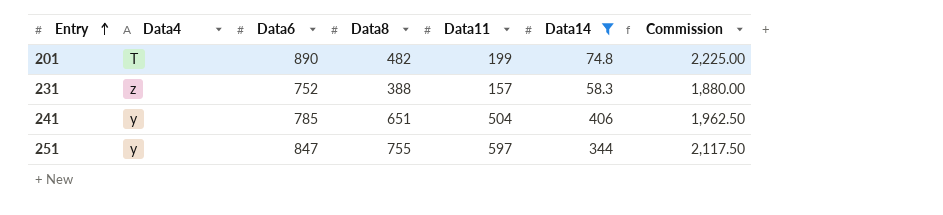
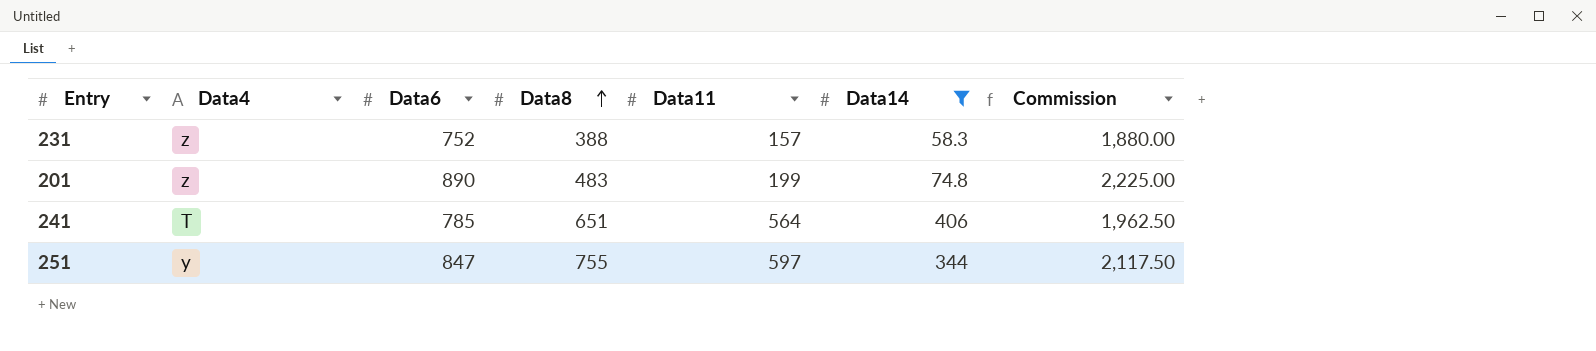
row order: Entry ascending -> Data8 ascending
201 | Data4: T -> z
201 | Data8: 482 -> 483
241 | Data4: y -> T
241 | Data11: 504 -> 564

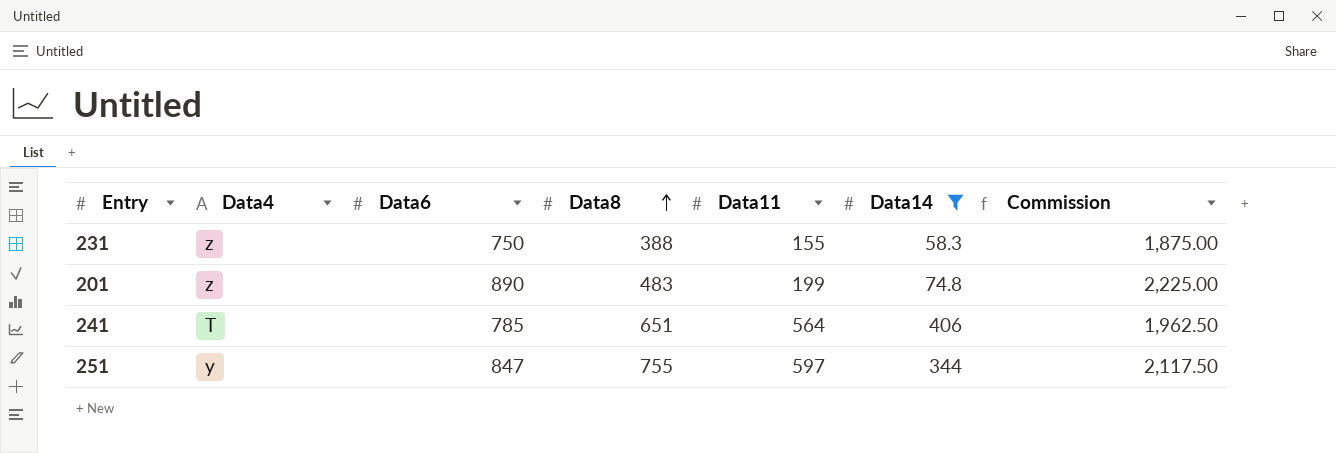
231 | Data6: 752 -> 750
231 | Data11: 157 -> 155
231 | Commission: 1,880.00 -> 1,875.00

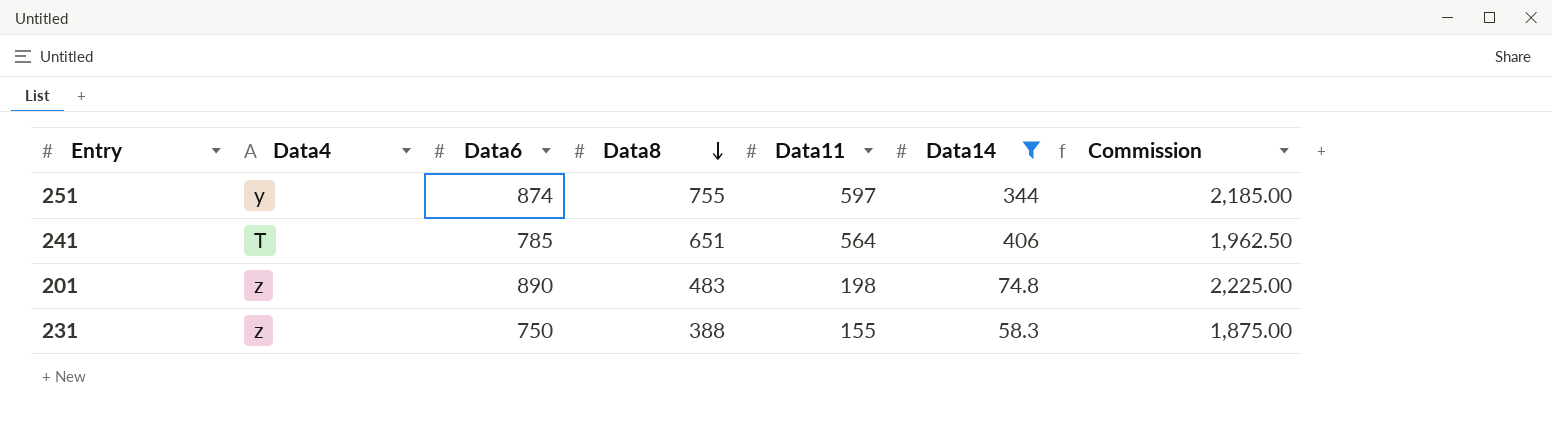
row order: Data8 ascending -> Data8 descending
251 | Data6: 847 -> 874
251 | Commission: 2,117.50 -> 2,185.00
201 | Data11: 199 -> 198

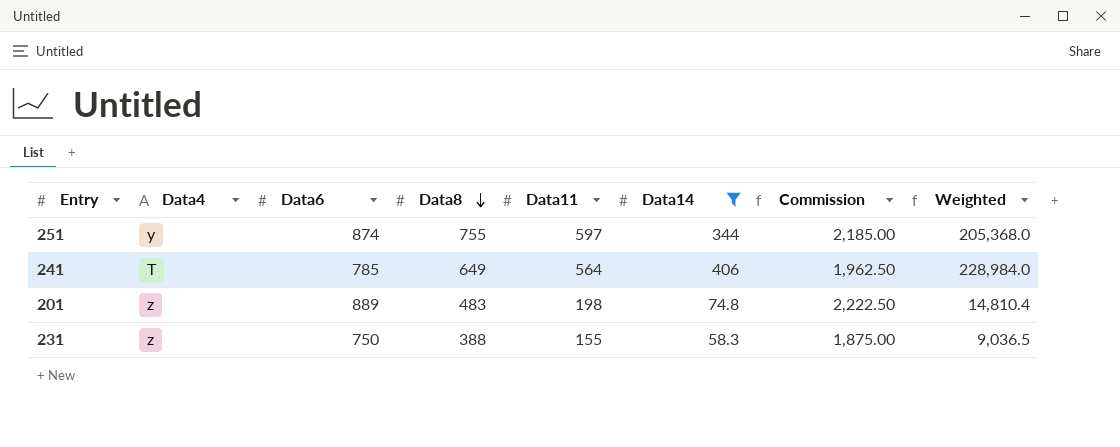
column Weighted | formula: none -> [Data11] * [Data14]
241 | Data8: 651 -> 649
201 | Data6: 890 -> 889
201 | Commission: 2,225.00 -> 2,222.50

